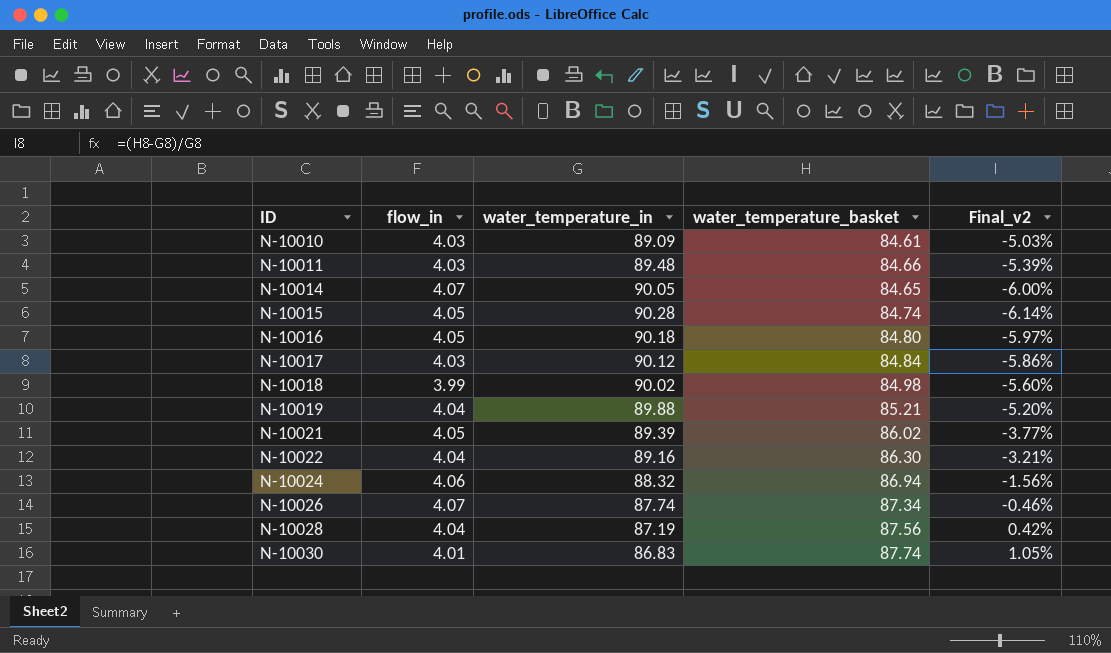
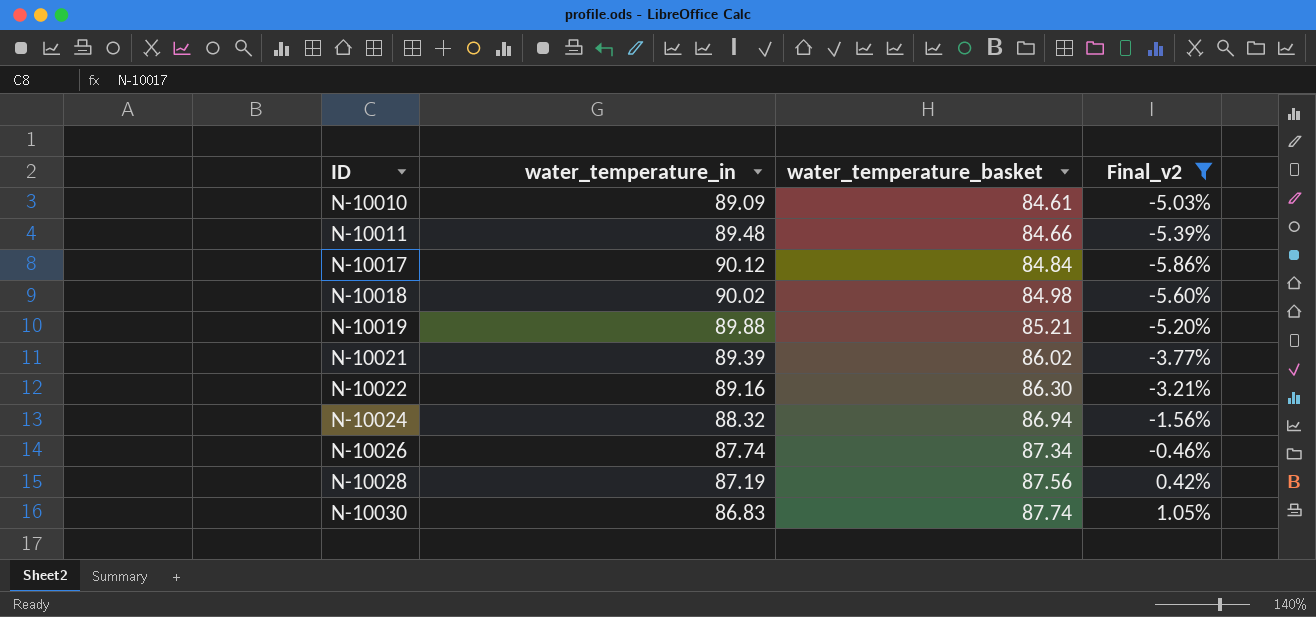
filter: none -> Final_v2 >= -5.86%
column flow_in | position: 2 -> none

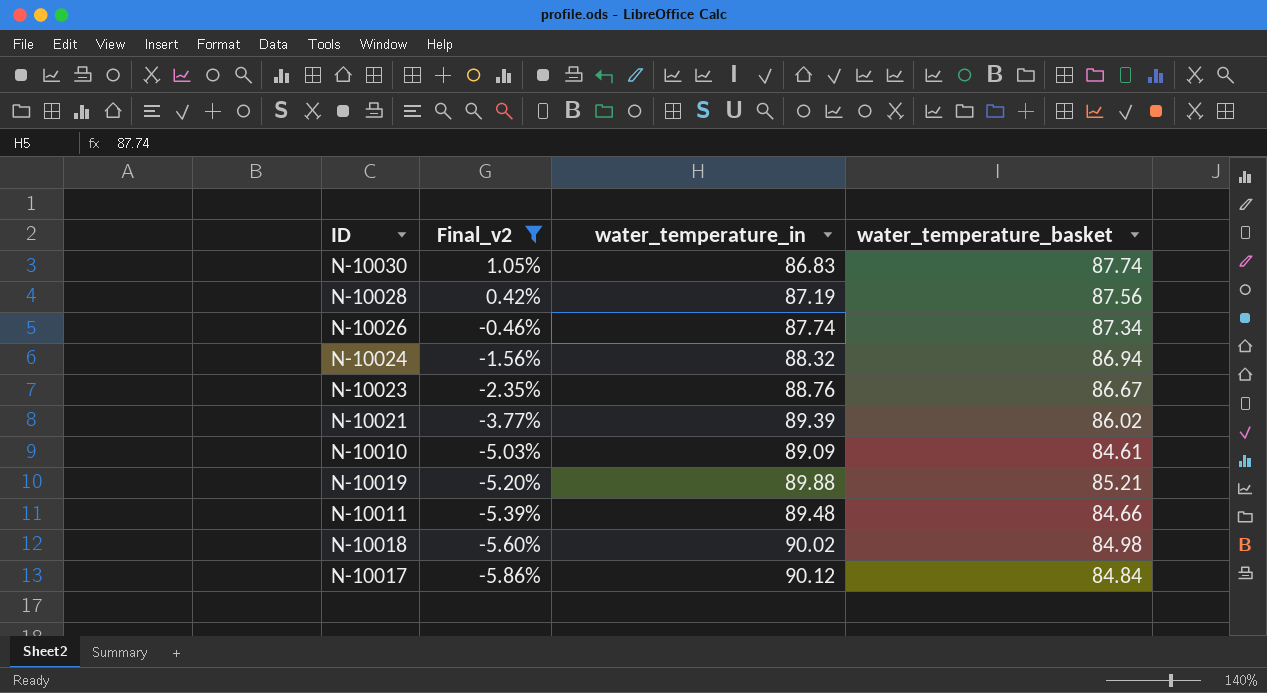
row order: ID ascending -> Final_v2 descending
column Final_v2 | position: 4 -> 2
row N-10022: 89.16 | 86.30 | -3.21% -> none
row N-10023: none -> -2.35% | 88.76 | 86.67

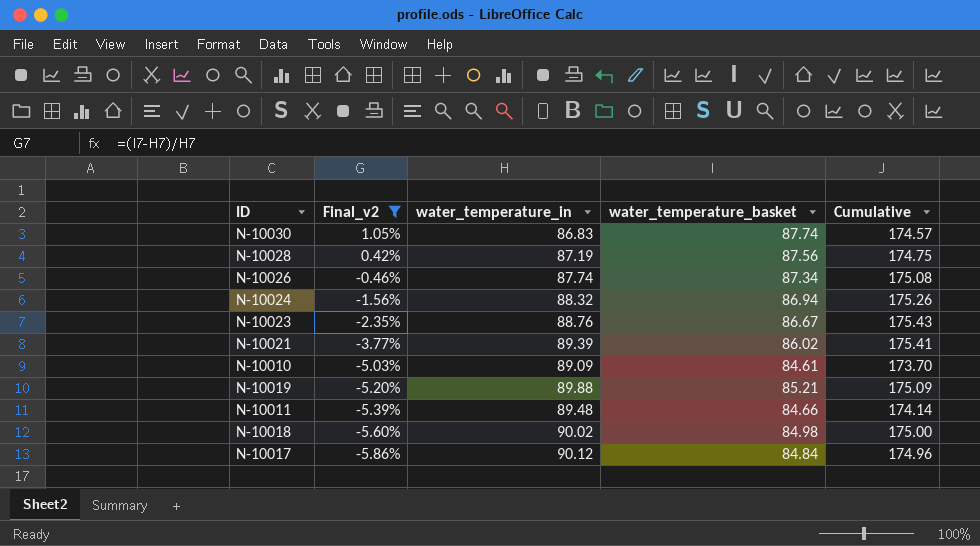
column Cumulative | formula: none -> [water_temperature_in] + [water_temperature_basket]

